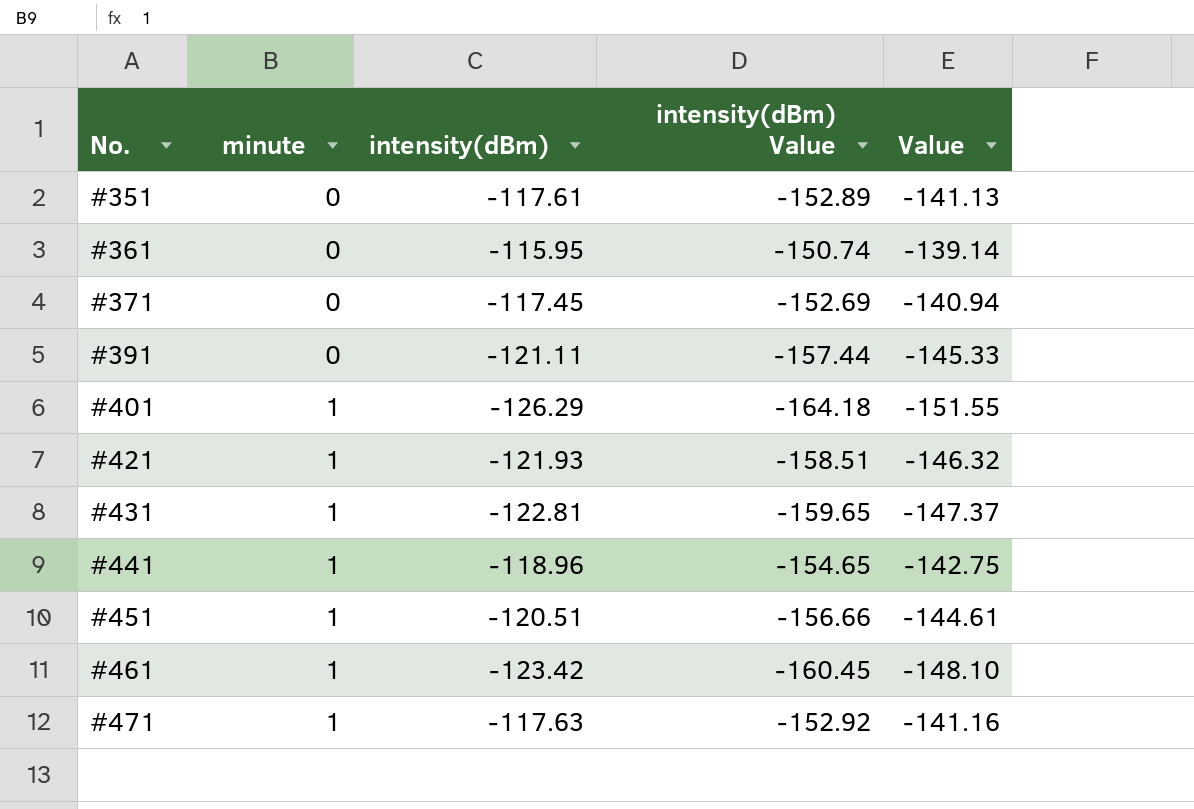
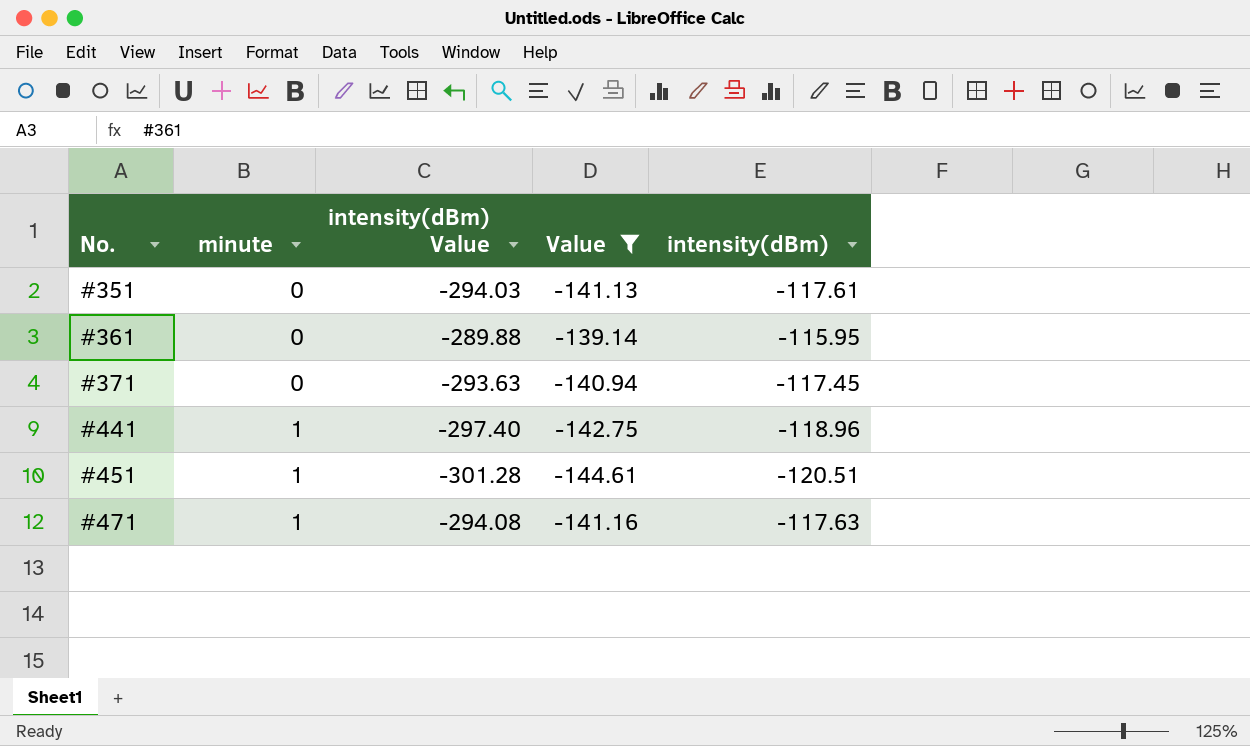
filter: none -> Value >= -144.61
column intensity(dBm) Value | formula: [intensity(dBm)] * 1.3 -> [intensity(dBm)] * 2.5
column intensity(dBm) | position: 3 -> 5

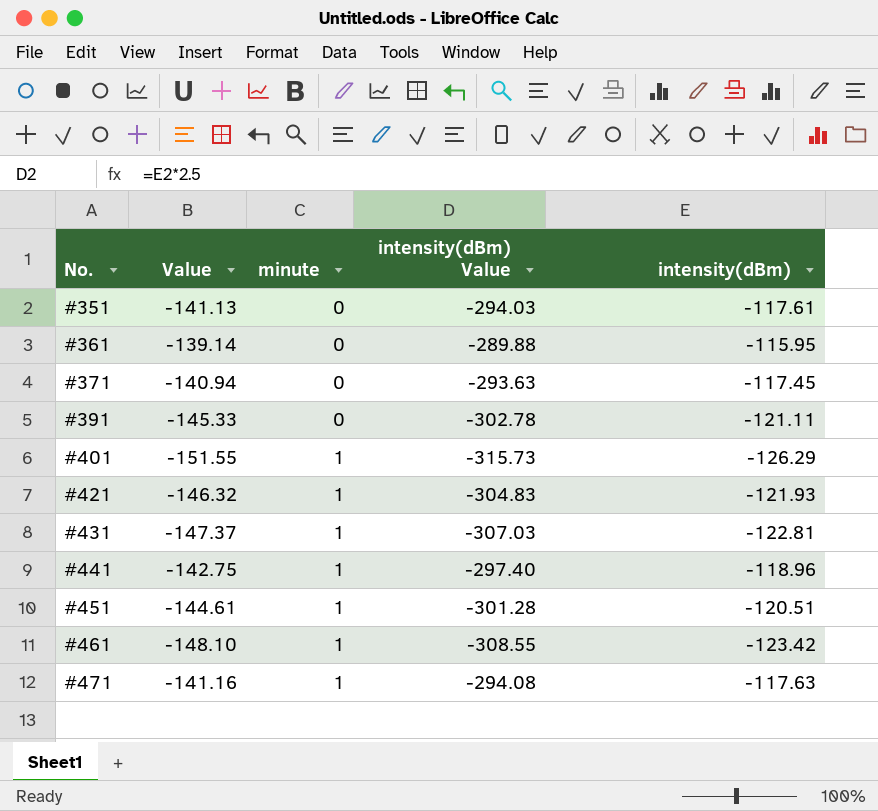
filter: Value >= -144.61 -> none
column Value | position: 4 -> 2

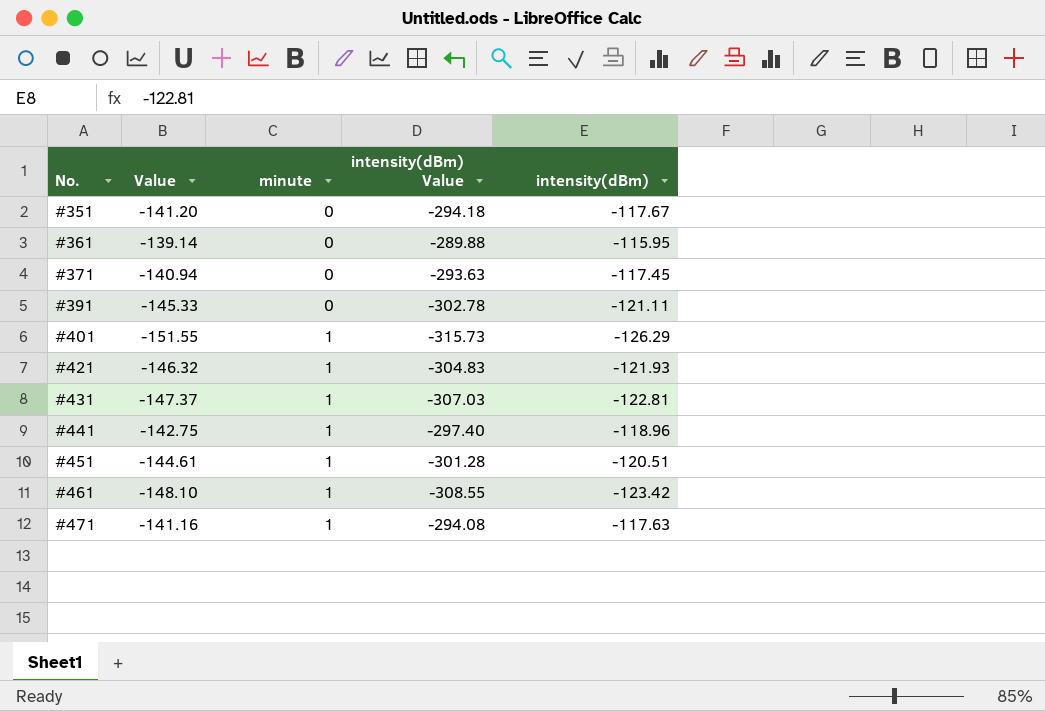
#351 | Value: -141.13 -> -141.20
#351 | intensity(dBm) Value: -294.03 -> -294.18
#351 | intensity(dBm): -117.61 -> -117.67

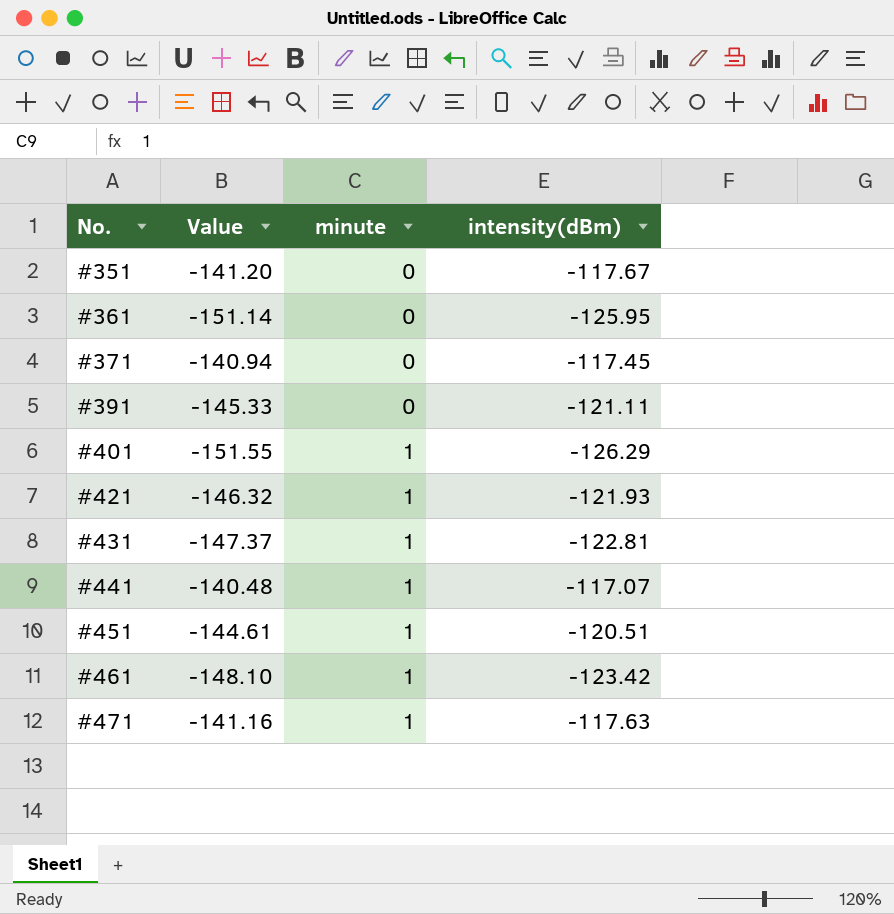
column intensity(dBm) Value | formula: [intensity(dBm)] * 2.5 -> none
#361 | Value: -139.14 -> -151.14
#361 | intensity(dBm): -115.95 -> -125.95
#441 | Value: -142.75 -> -140.48
#441 | intensity(dBm): -118.96 -> -117.07

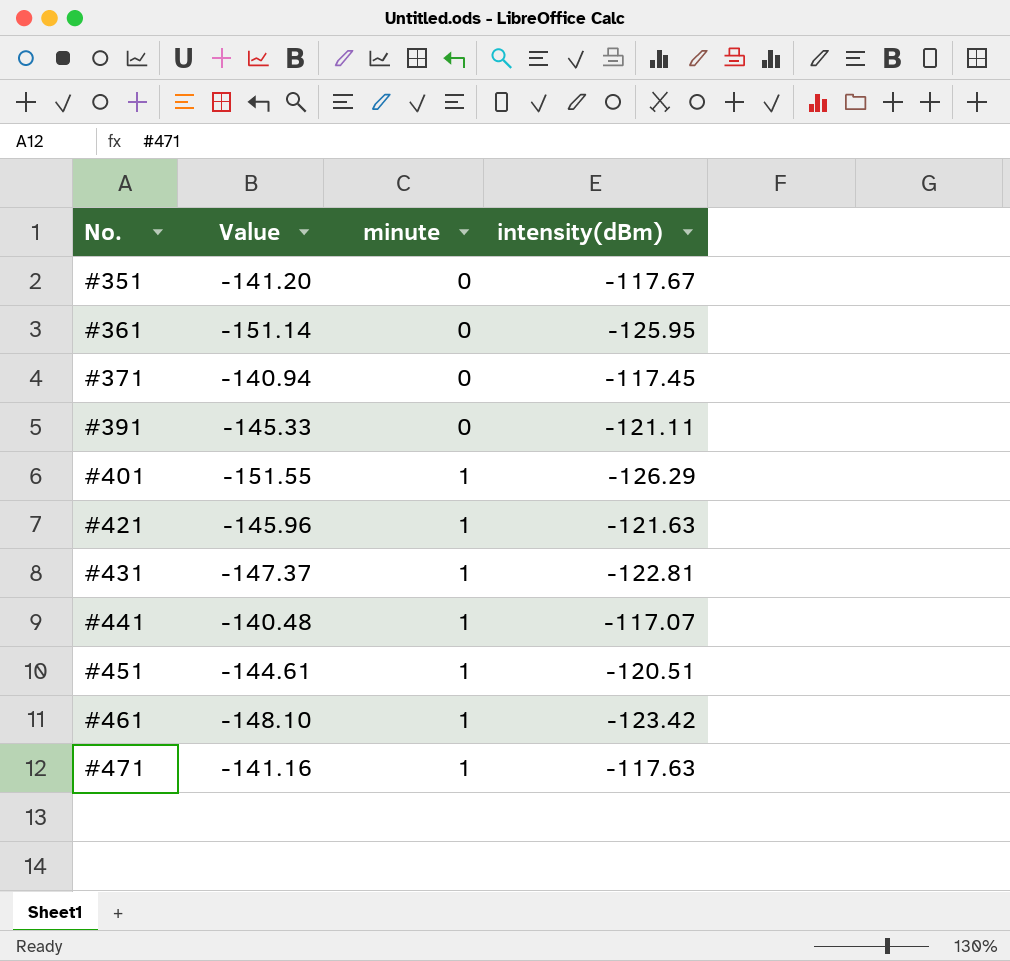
#421 | Value: -146.32 -> -145.96
#421 | intensity(dBm): -121.93 -> -121.63

